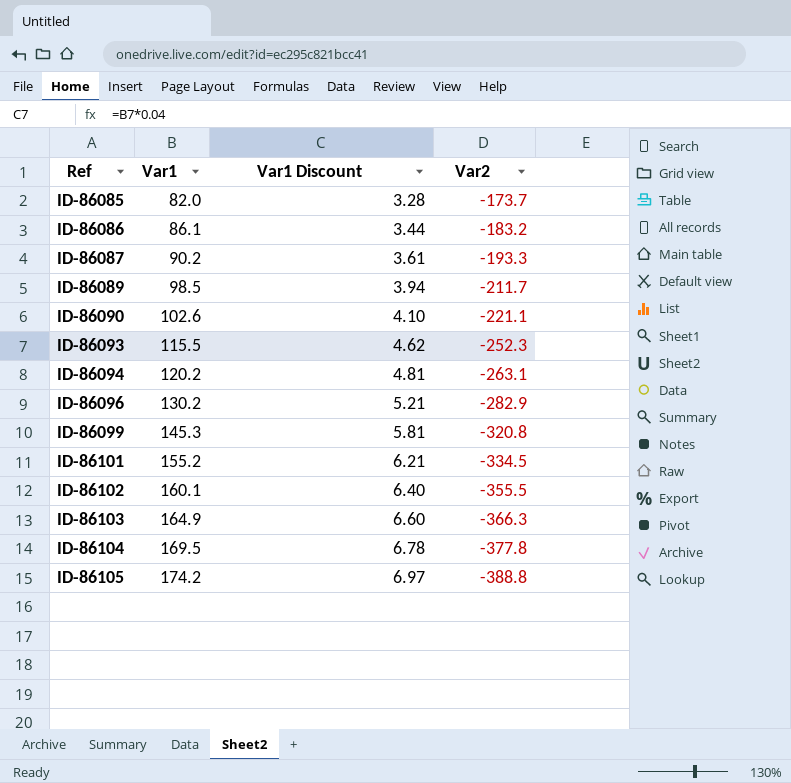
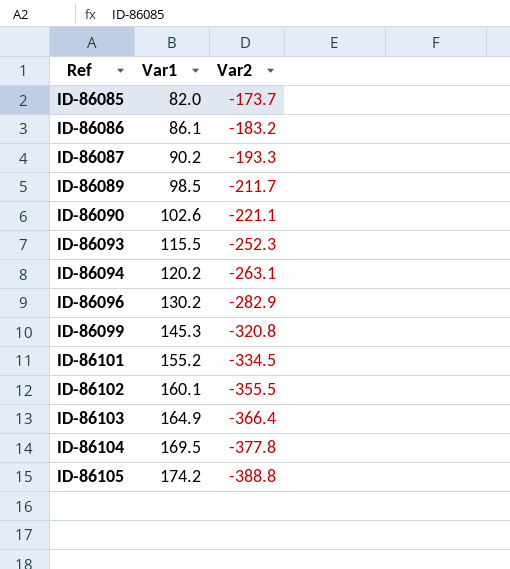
column Var1 Discount | formula: [Var1] * 0.04 -> none
ID-86103 | Var2: -366.3 -> -366.4

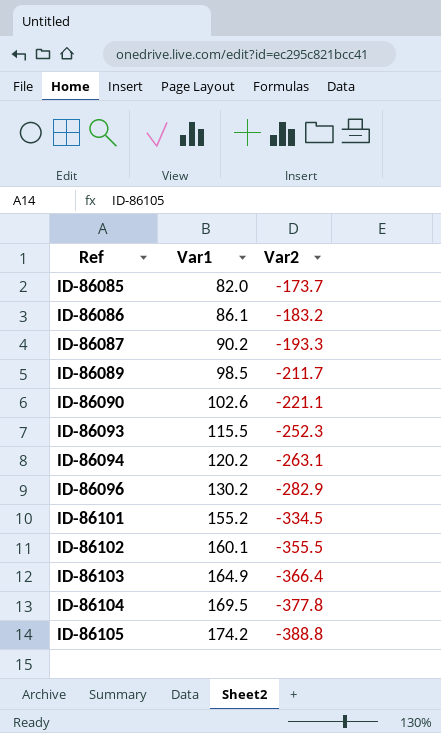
row ID-86099: 145.3 | -320.8 -> none

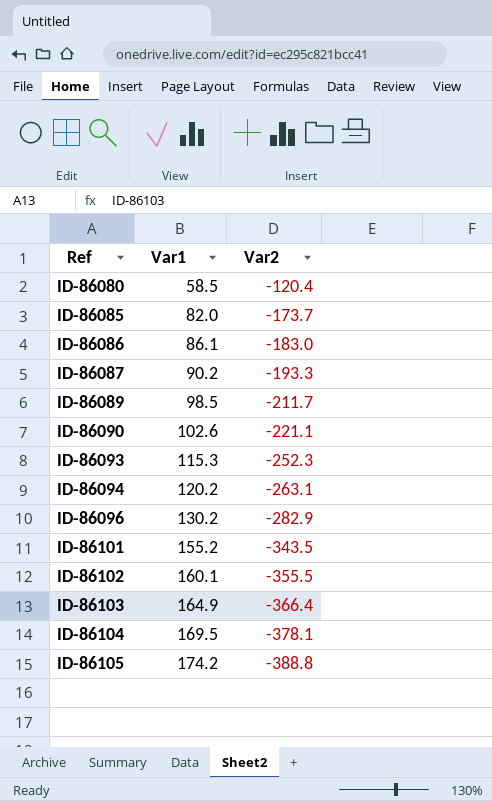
row ID-86080: none -> 58.5 | -120.4
ID-86086 | Var2: -183.2 -> -183.0
ID-86093 | Var1: 115.5 -> 115.3
ID-86101 | Var2: -334.5 -> -343.5
ID-86104 | Var2: -377.8 -> -378.1

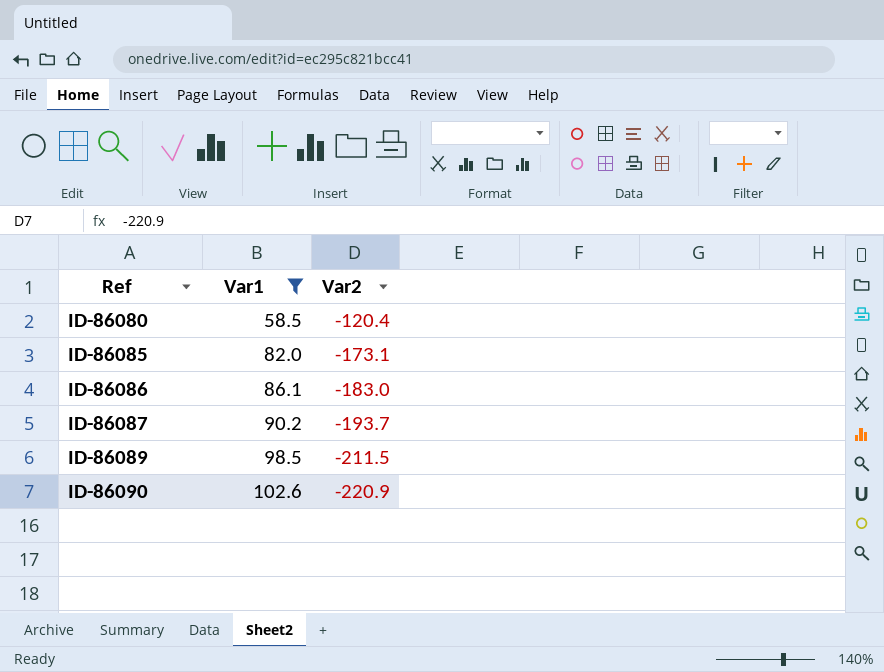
filter: none -> Var1 <= 102.6
ID-86085 | Var2: -173.7 -> -173.1
ID-86087 | Var2: -193.3 -> -193.7
ID-86089 | Var2: -211.7 -> -211.5
ID-86090 | Var2: -221.1 -> -220.9

